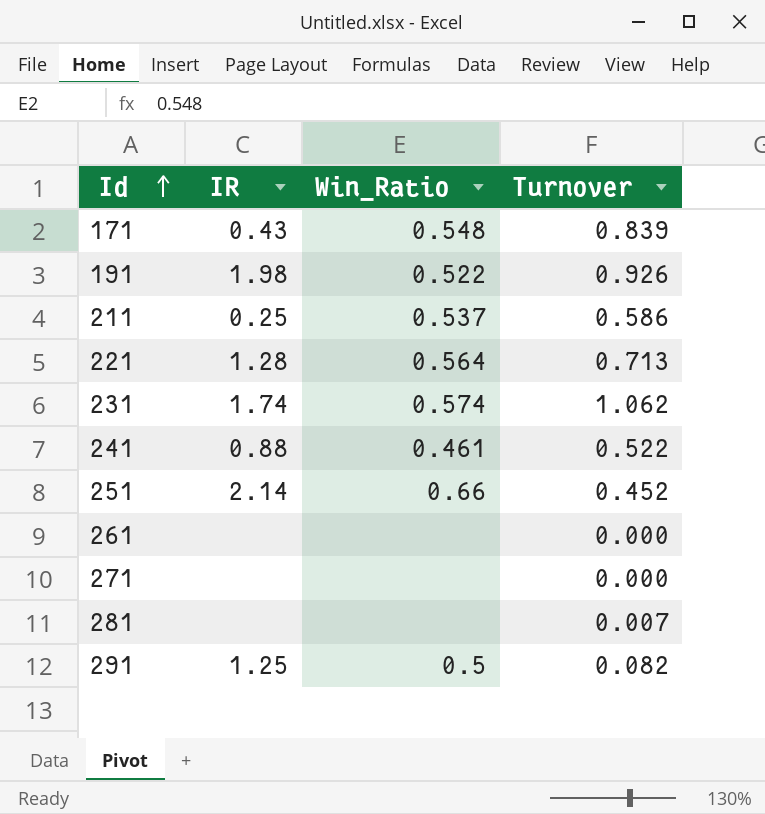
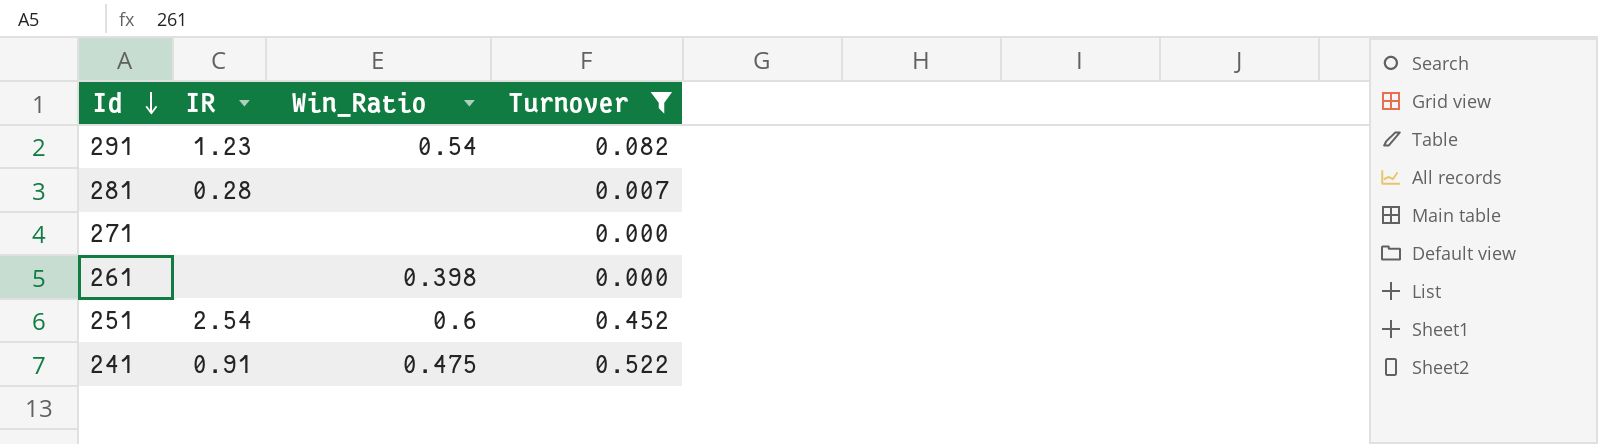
filter: none -> Turnover <= 0.522
row order: Id ascending -> Id descending
291 | IR: 1.25 -> 1.23
291 | Win_Ratio: 0.5 -> 0.54
281 | IR: none -> 0.28
261 | Win_Ratio: none -> 0.398
251 | IR: 2.14 -> 2.54
251 | Win_Ratio: 0.66 -> 0.6
241 | IR: 0.88 -> 0.91
241 | Win_Ratio: 0.461 -> 0.475

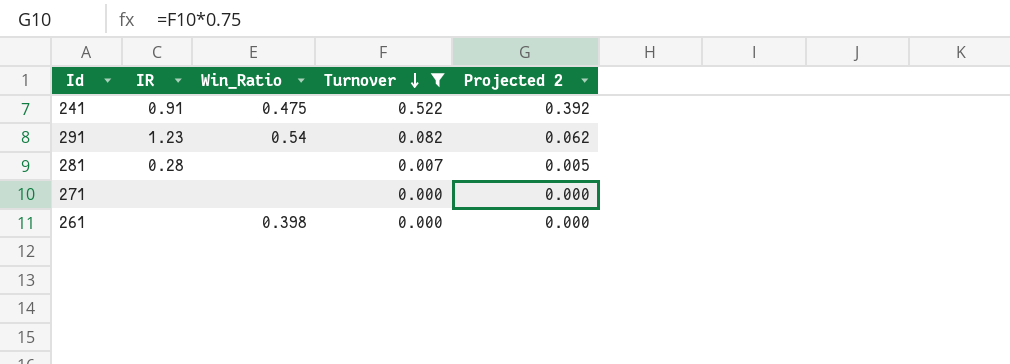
row order: Id descending -> Turnover descending
column Projected 2 | formula: none -> [Turnover] * 0.75
row 251: 2.54 | 0.6 | 0.452 -> none

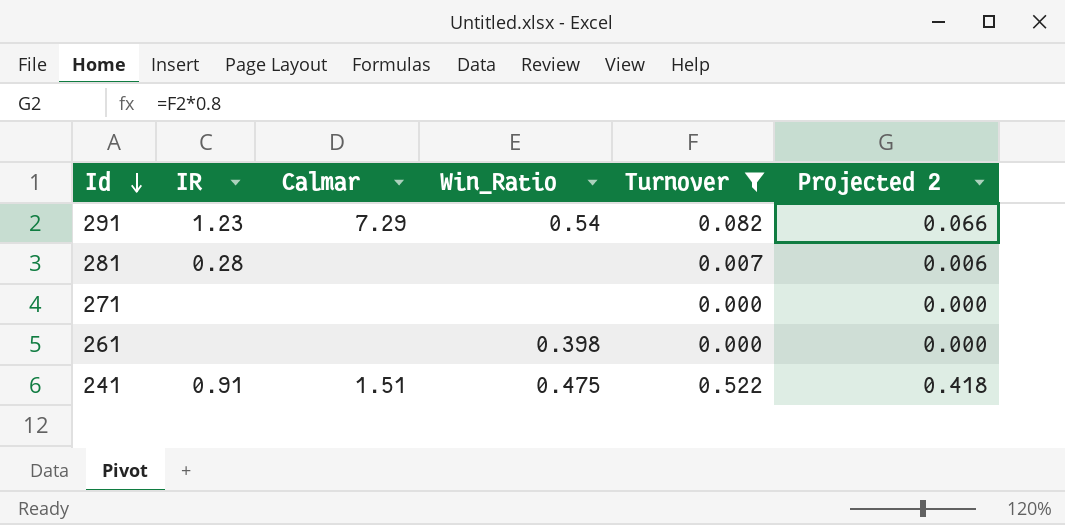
row order: Turnover descending -> Id descending
column Calmar | position: none -> 3
column Projected 2 | formula: [Turnover] * 0.75 -> [Turnover] * 0.8

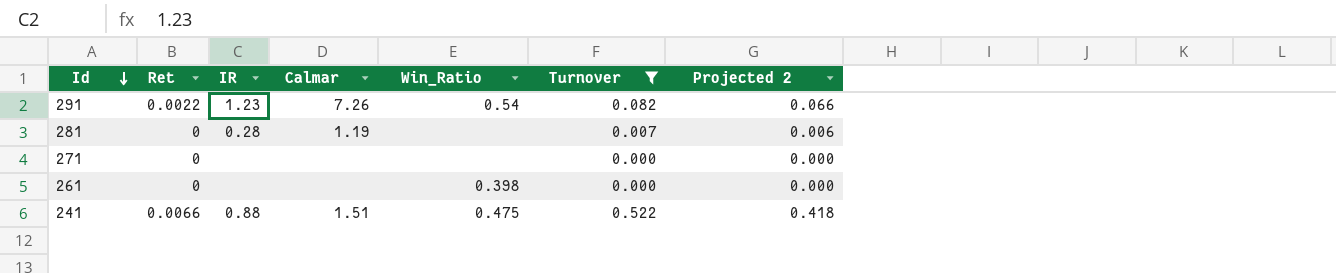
column Ret | position: none -> 2
291 | Calmar: 7.29 -> 7.26
281 | Calmar: none -> 1.19
241 | IR: 0.91 -> 0.88

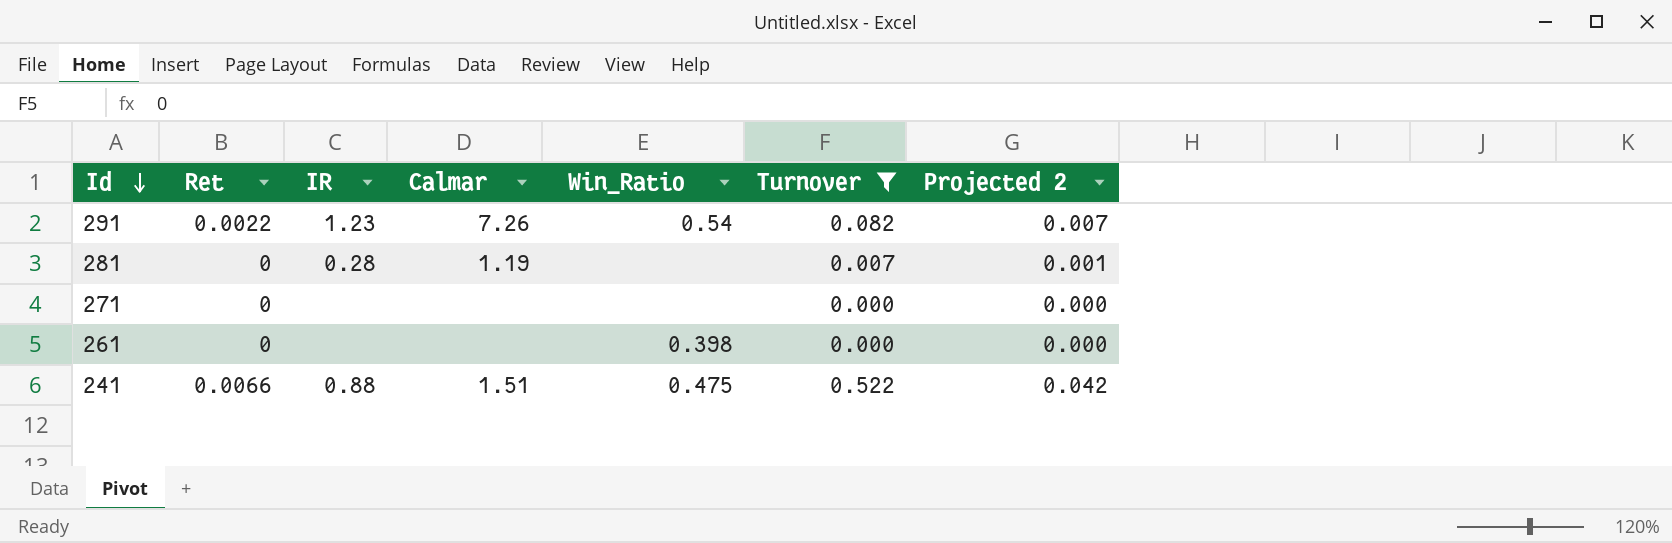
column Projected 2 | formula: [Turnover] * 0.8 -> [Turnover] * 0.08

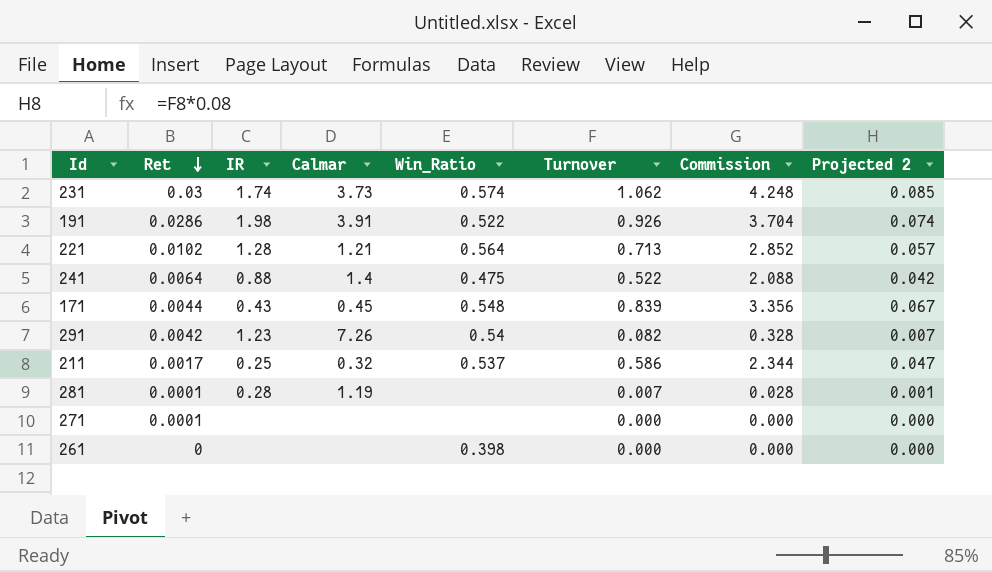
filter: Turnover <= 0.522 -> none
row order: Id descending -> Ret descending
column Commission | formula: none -> [Turnover] * 4
241 | Ret: 0.0066 -> 0.0064
241 | Calmar: 1.51 -> 1.4
291 | Ret: 0.0022 -> 0.0042
281 | Ret: 0 -> 0.0001
271 | Ret: 0 -> 0.0001

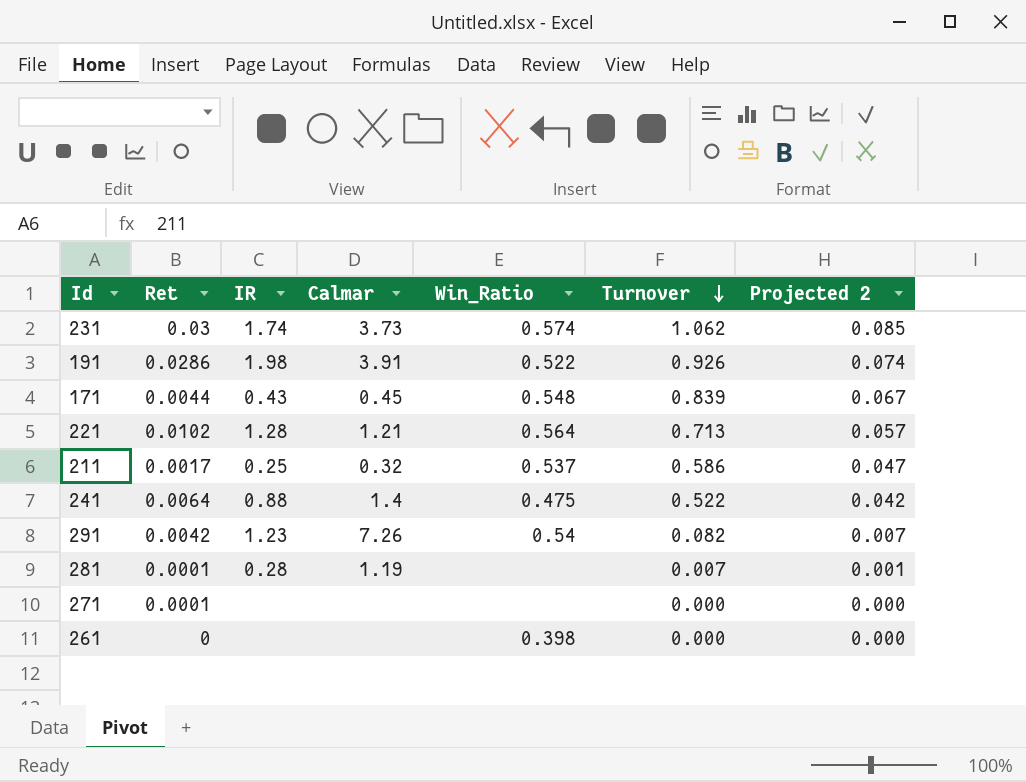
row order: Ret descending -> Turnover descending
column Commission | formula: [Turnover] * 4 -> none

